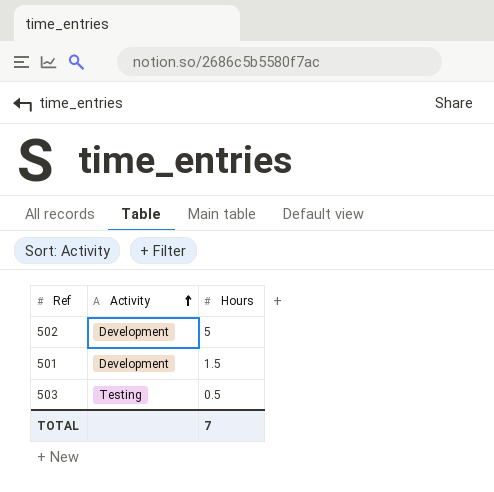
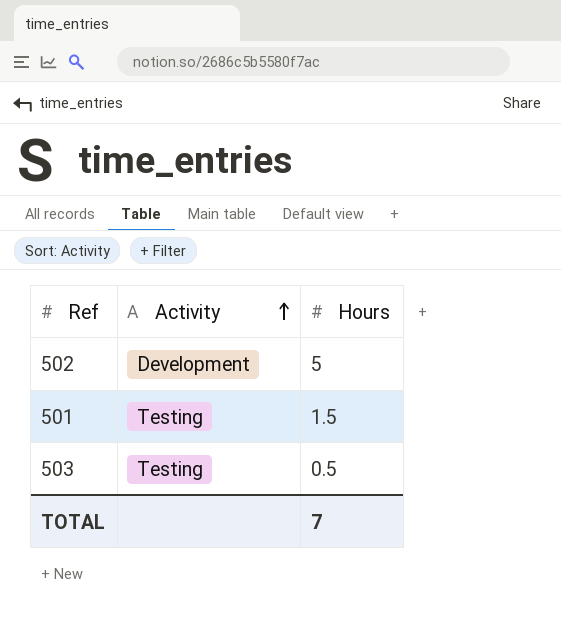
501 | Activity: Development -> Testing

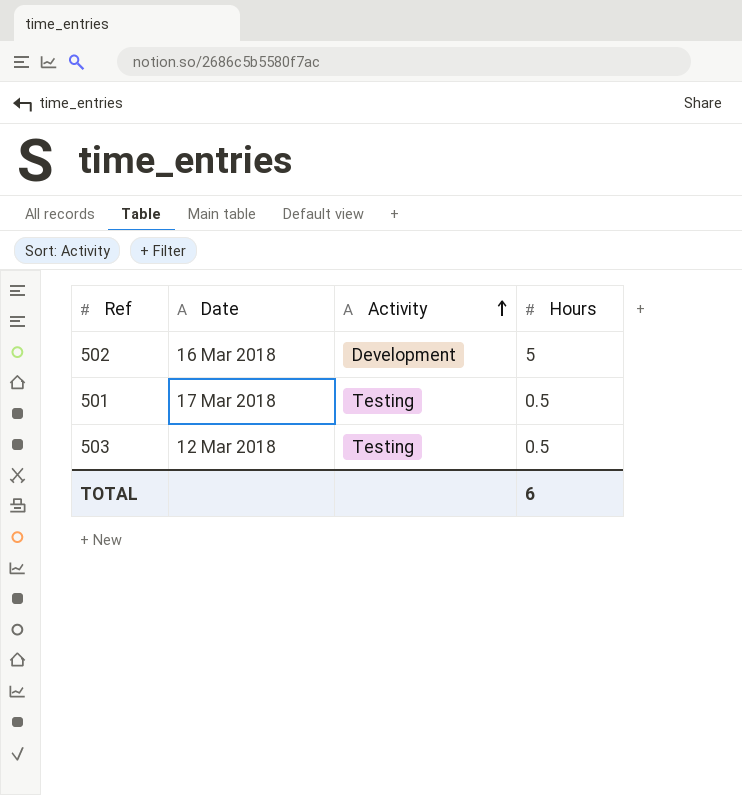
column Date | position: none -> 2
501 | Hours: 1.5 -> 0.5
TOTAL | Hours: 7 -> 6

